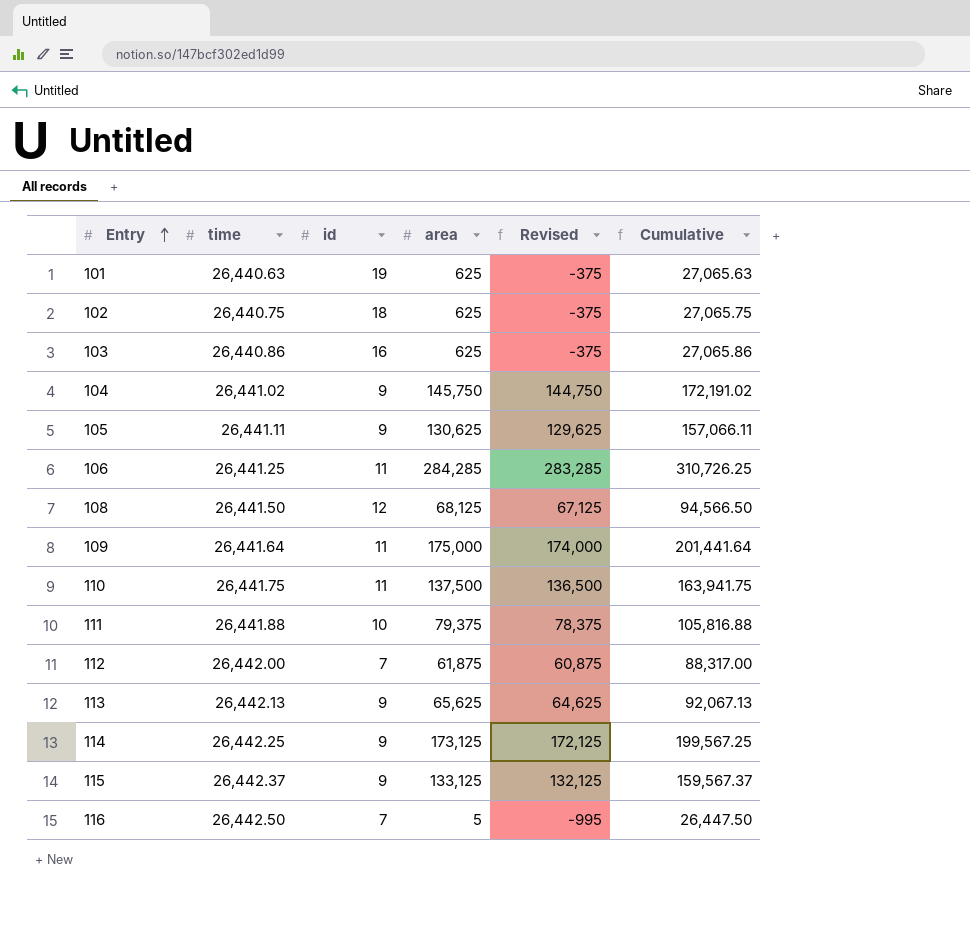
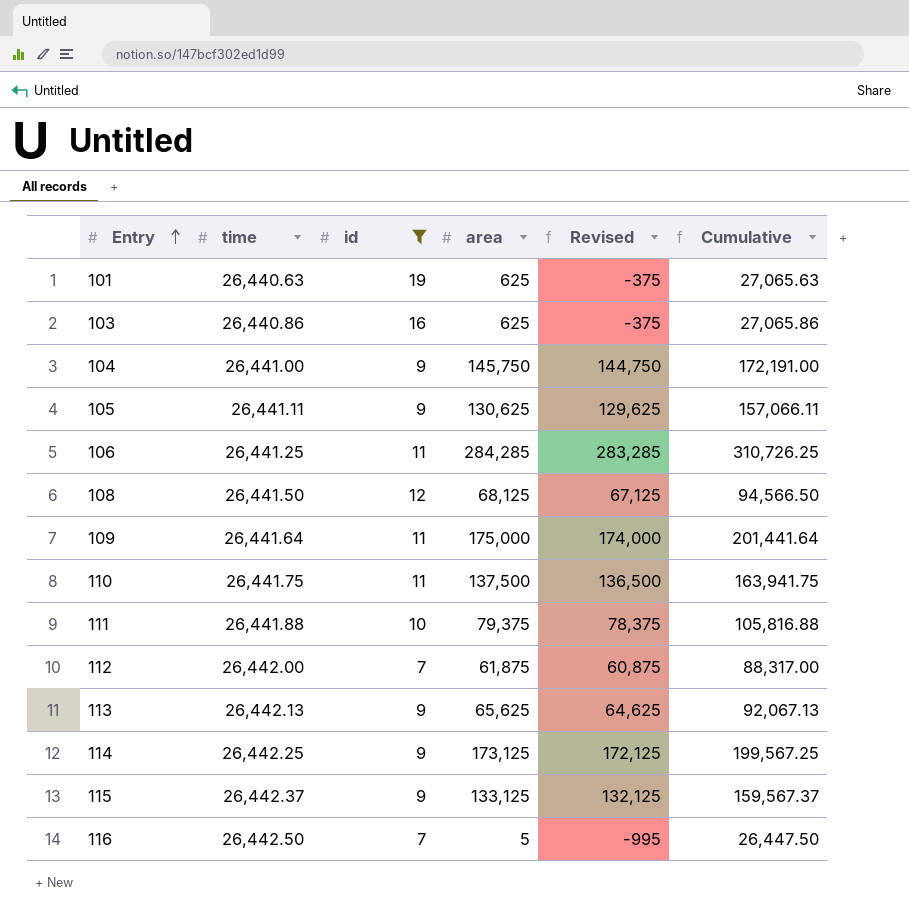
filter: none -> id != 18
104 | time: 26,441.02 -> 26,441.00
104 | Cumulative: 172,191.02 -> 172,191.00

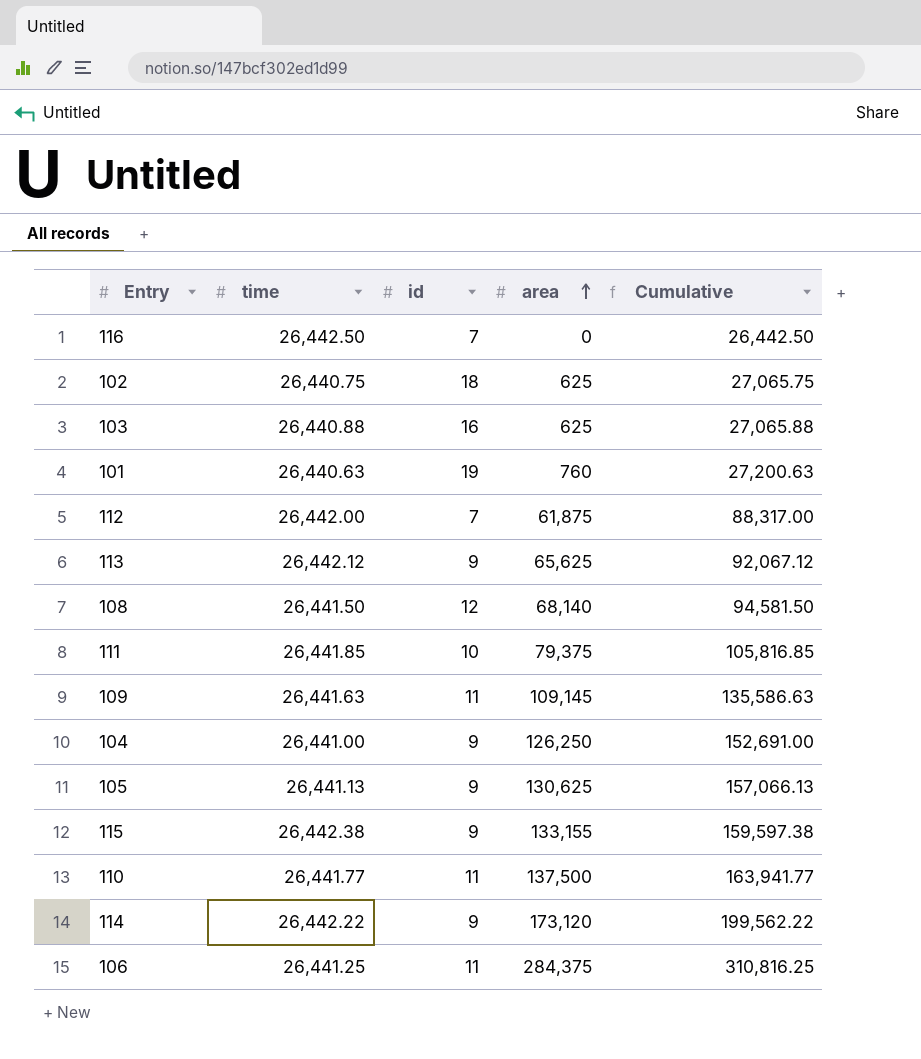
filter: id != 18 -> none
row order: Entry ascending -> area ascending
column Revised | formula: [area] - 1000 -> none
116 | area: 5 -> 0
116 | Cumulative: 26,447.50 -> 26,442.50
103 | time: 26,440.86 -> 26,440.88
103 | Cumulative: 27,065.86 -> 27,065.88
101 | area: 625 -> 760
101 | Cumulative: 27,065.63 -> 27,200.63
113 | time: 26,442.13 -> 26,442.12
113 | Cumulative: 92,067.13 -> 92,067.12
108 | area: 68,125 -> 68,140
108 | Cumulative: 94,566.50 -> 94,581.50
111 | time: 26,441.88 -> 26,441.85
111 | Cumulative: 105,816.88 -> 105,816.85
109 | time: 26,441.64 -> 26,441.63
109 | area: 175,000 -> 109,145
109 | Cumulative: 201,441.64 -> 135,586.63
104 | area: 145,750 -> 126,250
104 | Cumulative: 172,191.00 -> 152,691.00
105 | time: 26,441.11 -> 26,441.13
105 | Cumulative: 157,066.11 -> 157,066.13
115 | time: 26,442.37 -> 26,442.38
115 | area: 133,125 -> 133,155
115 | Cumulative: 159,567.37 -> 159,597.38
110 | time: 26,441.75 -> 26,441.77
110 | Cumulative: 163,941.75 -> 163,941.77
114 | time: 26,442.25 -> 26,442.22
114 | area: 173,125 -> 173,120
114 | Cumulative: 199,567.25 -> 199,562.22
106 | area: 284,285 -> 284,375
106 | Cumulative: 310,726.25 -> 310,816.25

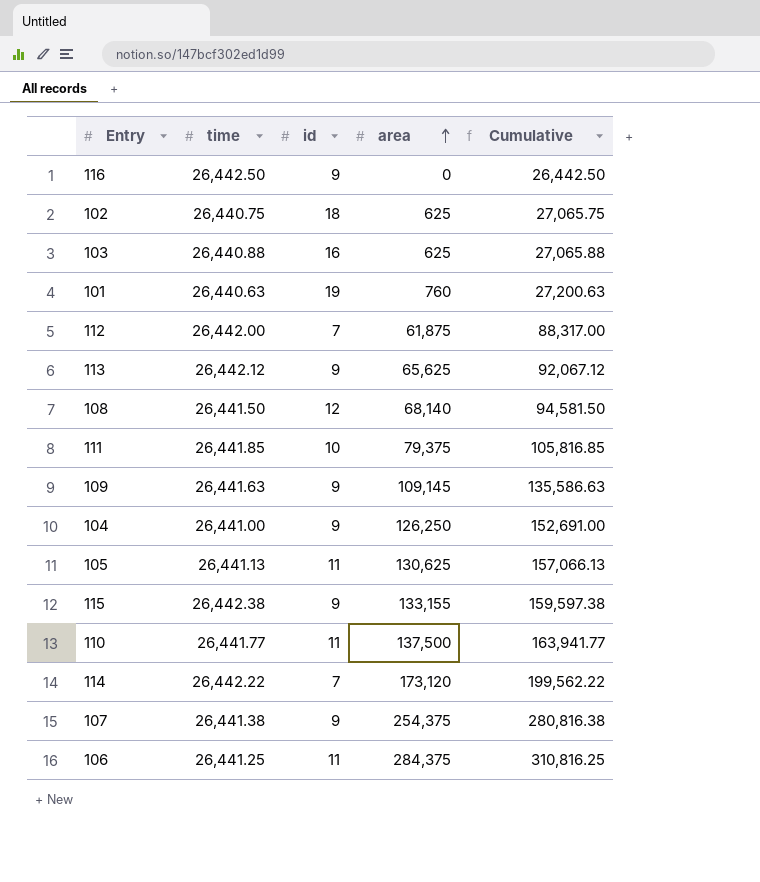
116 | id: 7 -> 9
109 | id: 11 -> 9
105 | id: 9 -> 11
114 | id: 9 -> 7
row 107: none -> 26,441.38 | 9 | 254,375 | 280,816.38

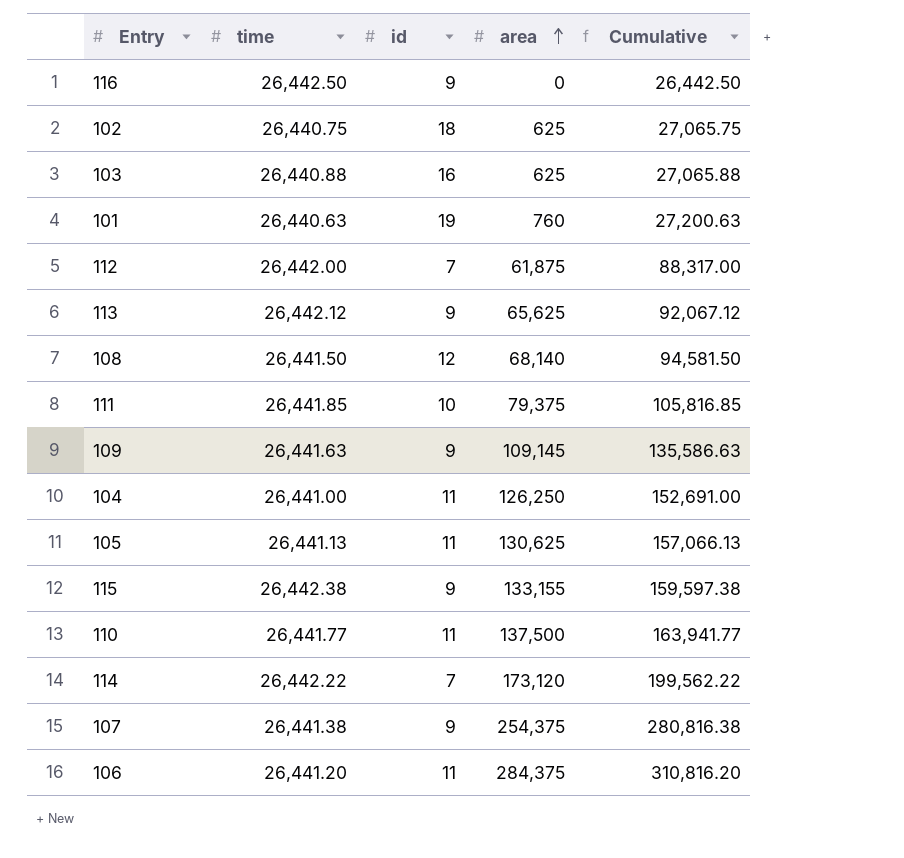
104 | id: 9 -> 11
106 | time: 26,441.25 -> 26,441.20
106 | Cumulative: 310,816.25 -> 310,816.20

